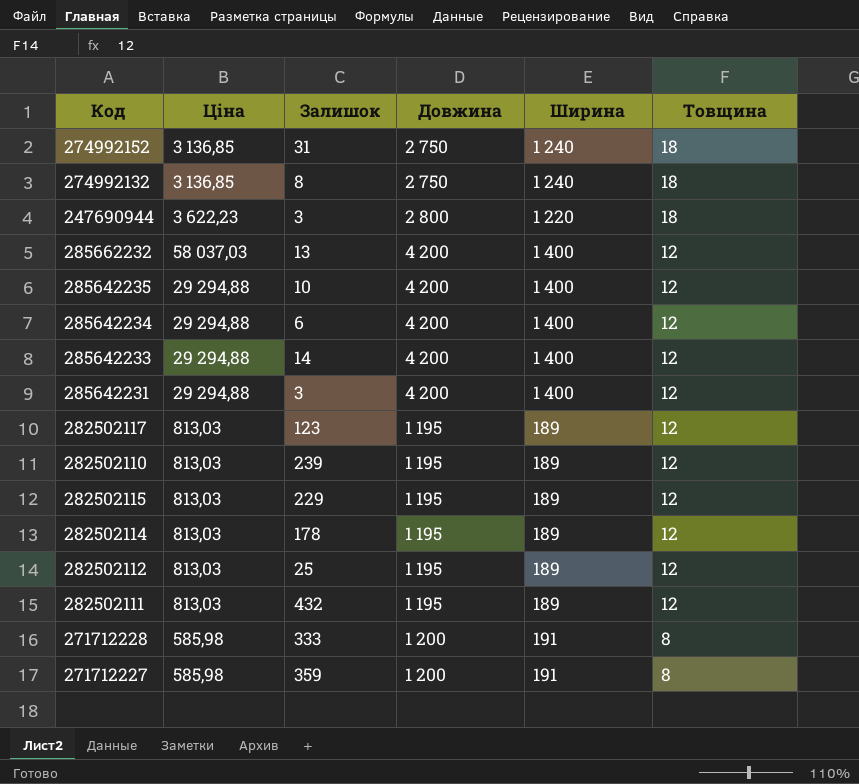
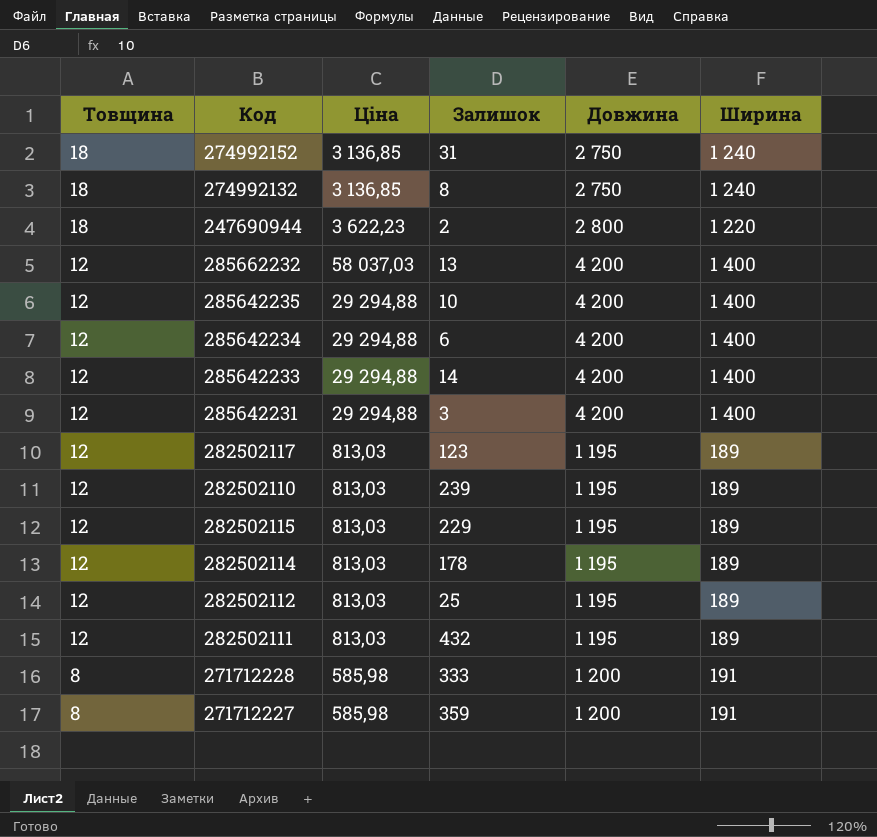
column Товщина | position: 6 -> 1
247690944 | Залишок: 3 -> 2

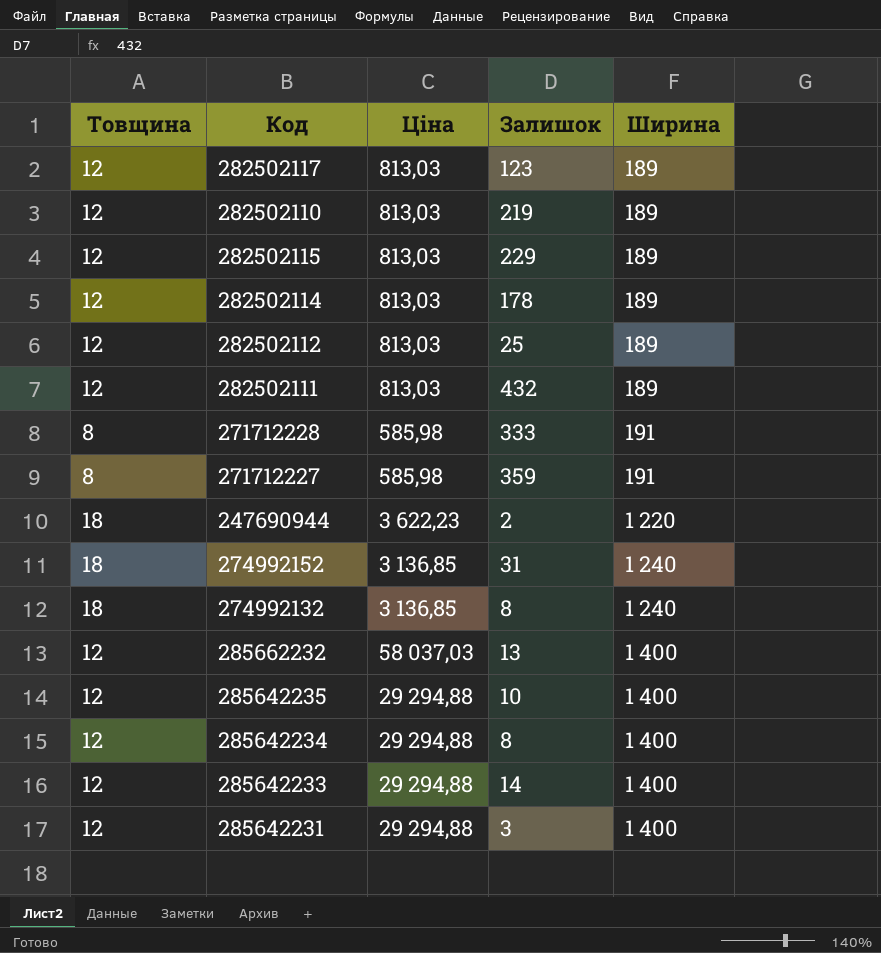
row order: Товщина descending -> Ширина ascending
column Довжина | position: 5 -> none
282502110 | Залишок: 239 -> 219
285642234 | Залишок: 6 -> 8

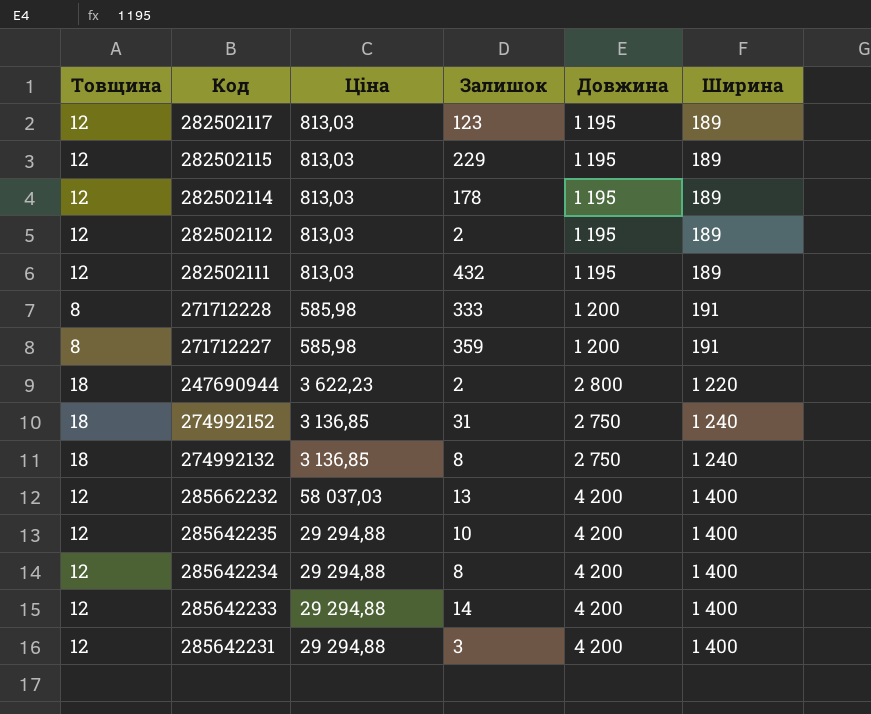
column Довжина | position: none -> 5
row 282502110: 12 | 813,03 | 219 | 189 -> none
282502112 | Залишок: 25 -> 2

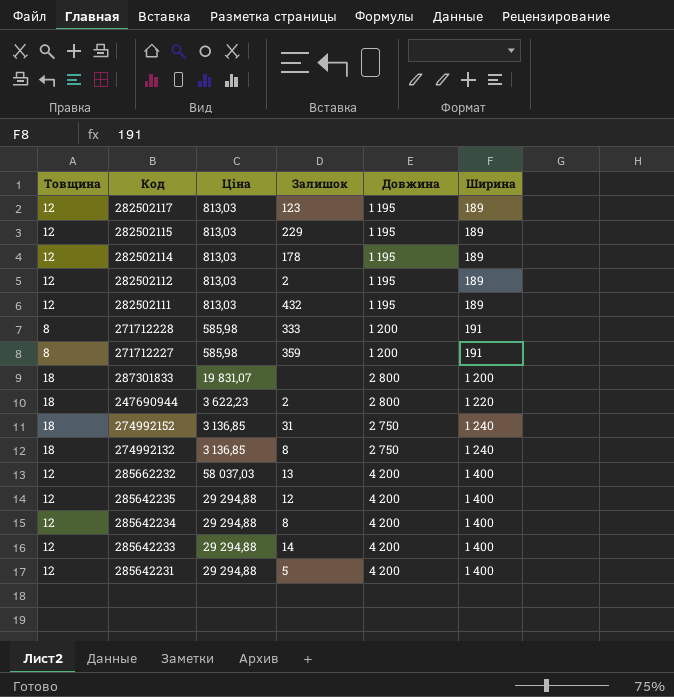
row 287301833: none -> 18 | 19 831,07 | none | 2 800 | 1 200
285642235 | Залишок: 10 -> 12
285642231 | Залишок: 3 -> 5

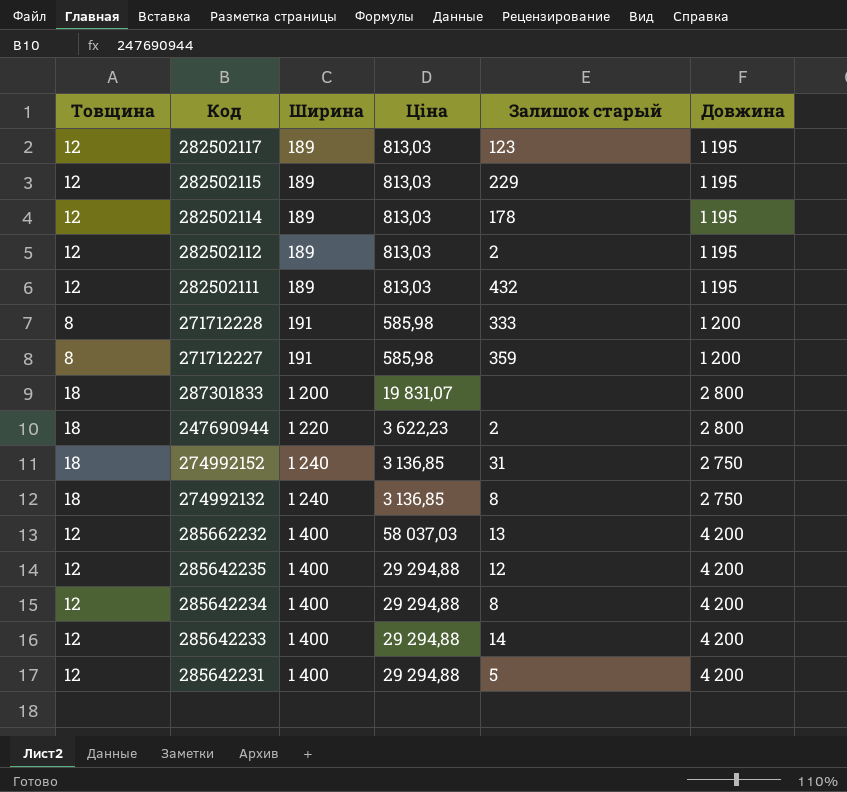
column Ширина | position: 6 -> 3
column name: Залишок -> Залишок старый

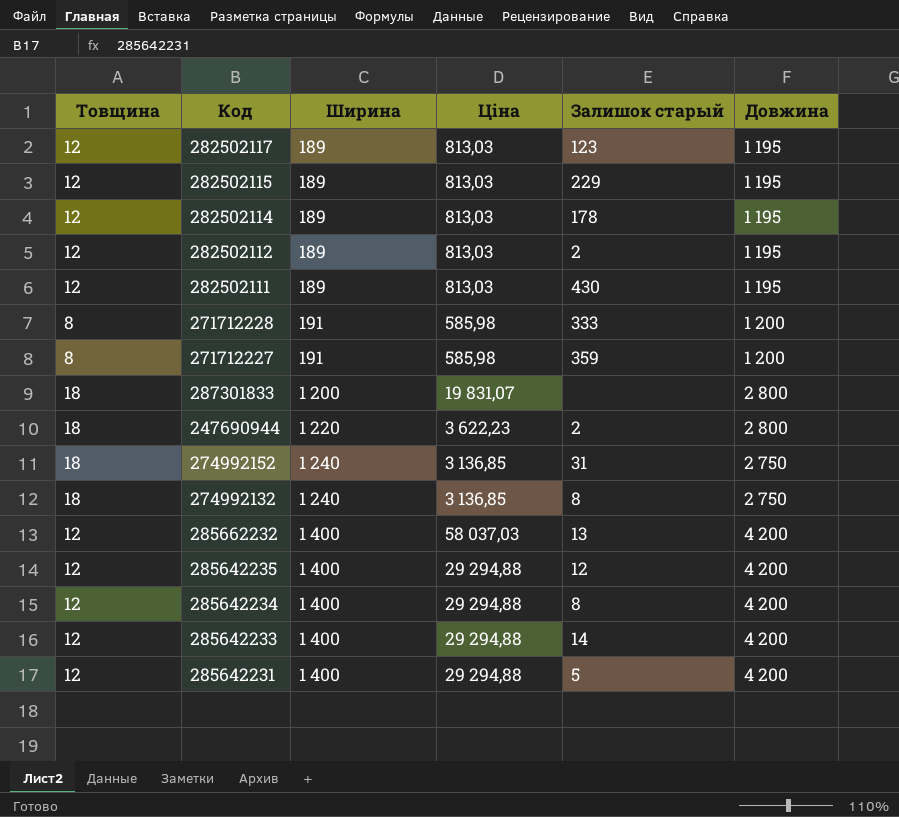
282502111 | Залишок старый: 432 -> 430

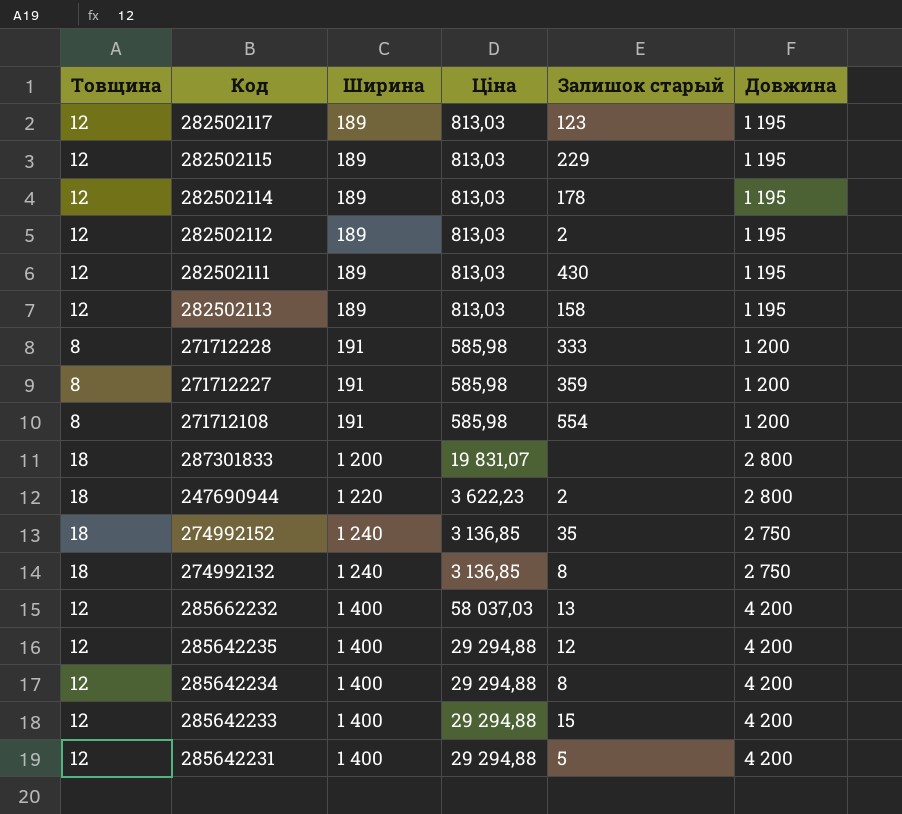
row 282502113: none -> 12 | 189 | 813,03 | 158 | 1 195
row 271712108: none -> 8 | 191 | 585,98 | 554 | 1 200
274992152 | Залишок старый: 31 -> 35
285642233 | Залишок старый: 14 -> 15

